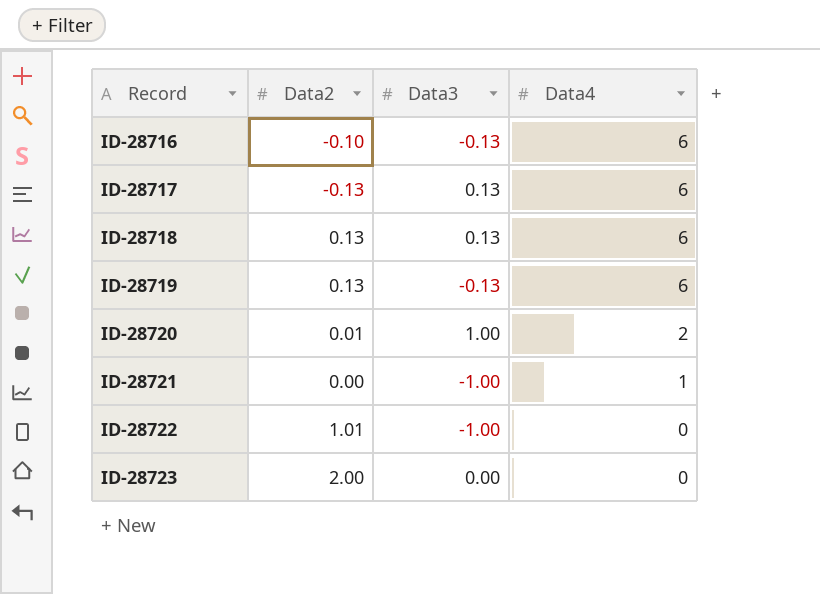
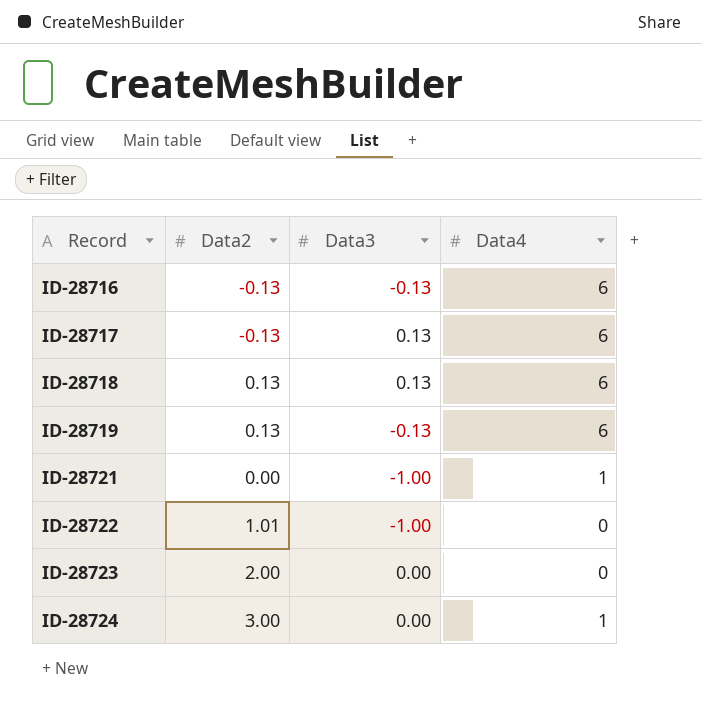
row ID-28720: 0.01 | 1.00 | 2 -> none
ID-28716 | Data2: -0.10 -> -0.13
row ID-28724: none -> 3.00 | 0.00 | 1

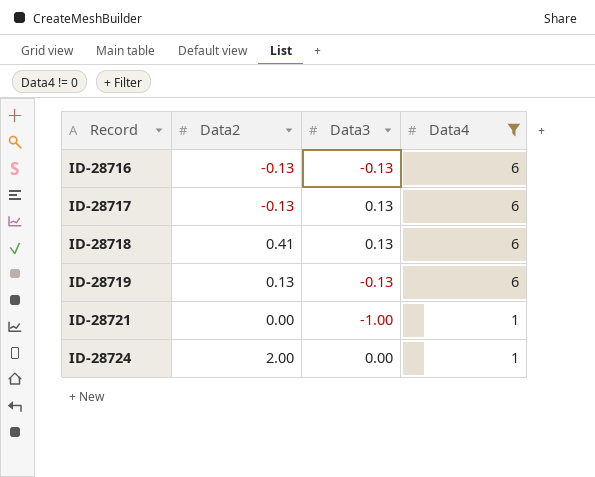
filter: none -> Data4 != 0
ID-28718 | Data2: 0.13 -> 0.41
ID-28724 | Data2: 3.00 -> 2.00

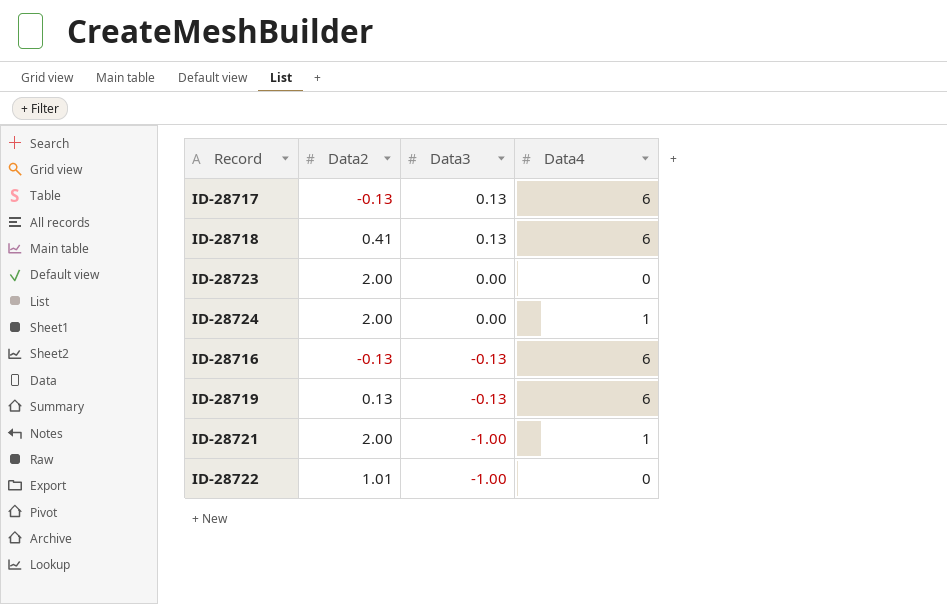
filter: Data4 != 0 -> none
row order: Record ascending -> Data3 descending
ID-28721 | Data2: 0.00 -> 2.00

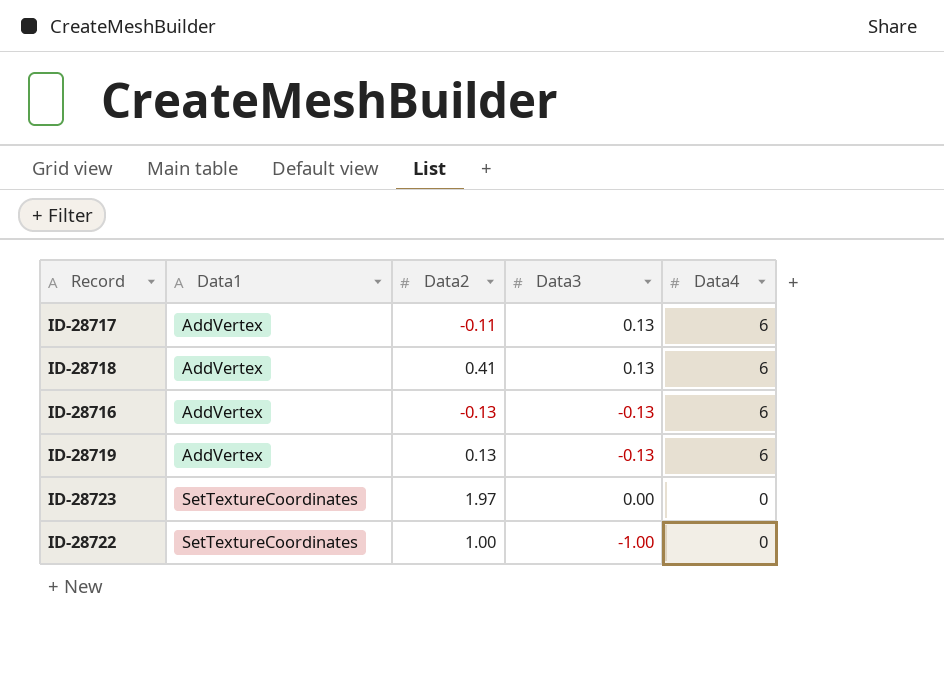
row order: Data3 descending -> Data1 ascending
column Data1 | position: none -> 2
row ID-28724: 2.00 | 0.00 | 1 -> none
row ID-28721: 2.00 | -1.00 | 1 -> none
ID-28717 | Data2: -0.13 -> -0.11
ID-28723 | Data2: 2.00 -> 1.97
ID-28722 | Data2: 1.01 -> 1.00

